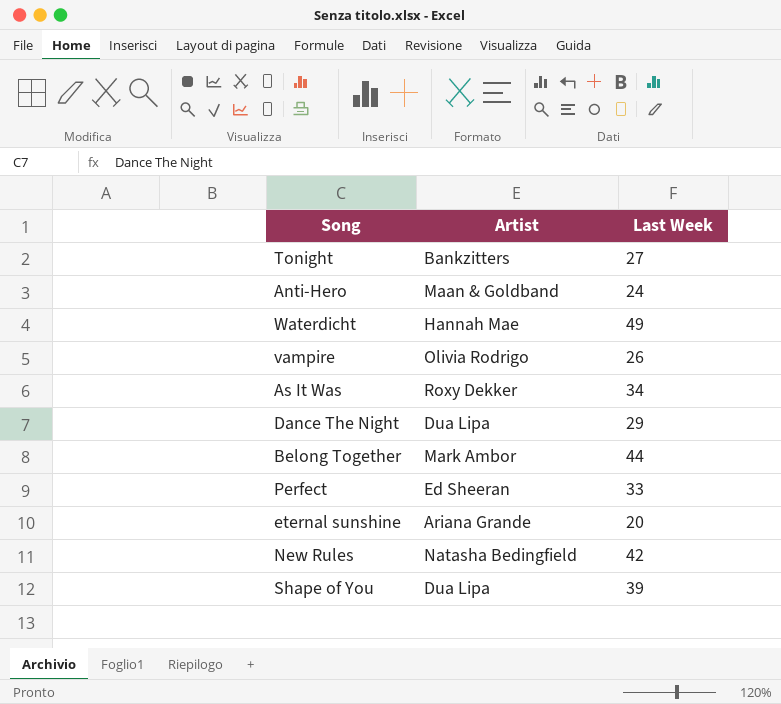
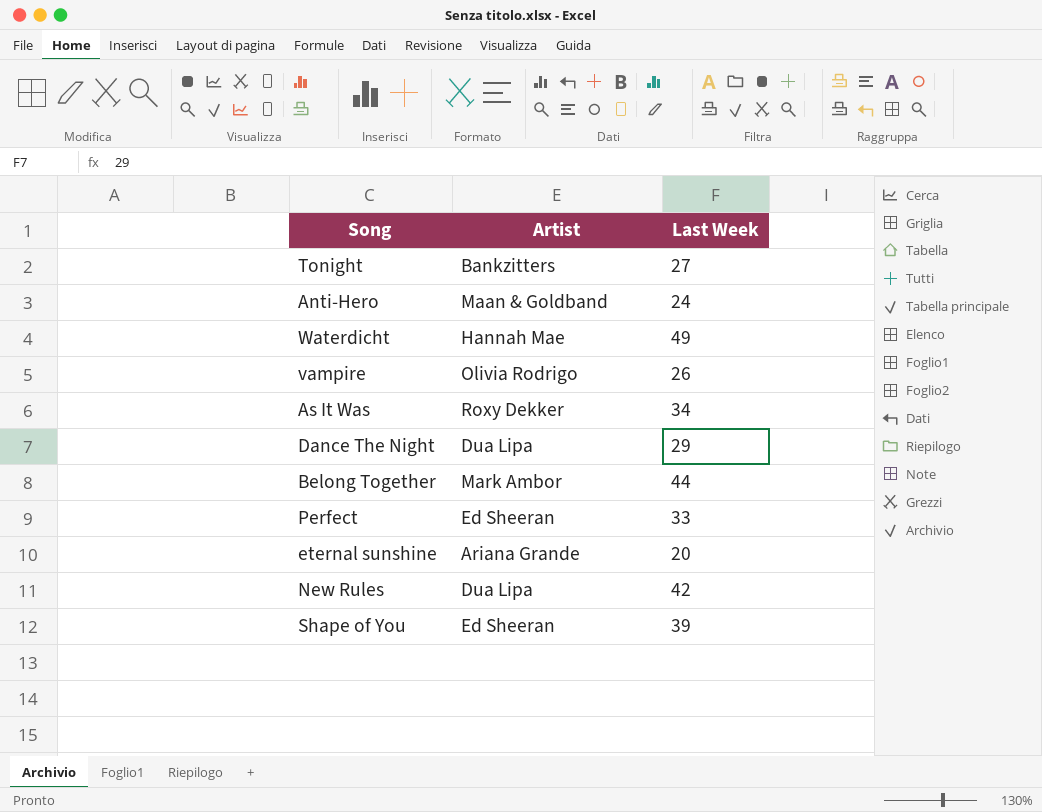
New Rules | Artist: Natasha Bedingfield -> Dua Lipa
Shape of You | Artist: Dua Lipa -> Ed Sheeran

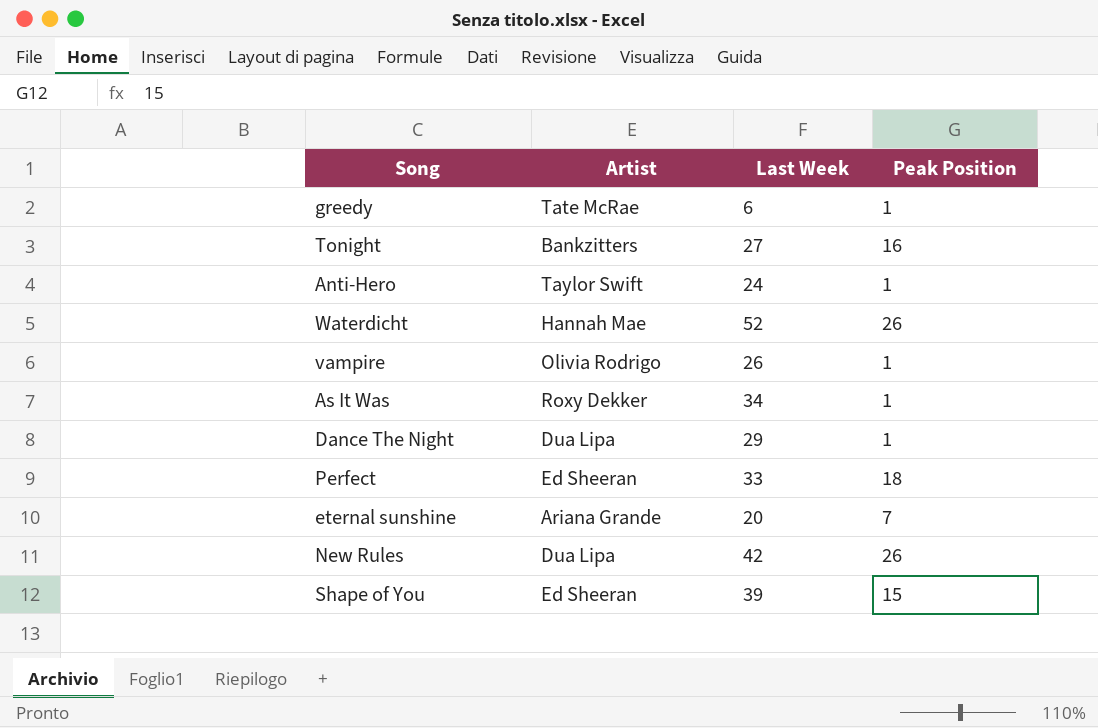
column Peak Position | position: none -> 4
row Belong Together: Mark Ambor | 44 -> none
row greedy: none -> Tate McRae | 6 | 1
Anti-Hero | Artist: Maan & Goldband -> Taylor Swift
Waterdicht | Last Week: 49 -> 52

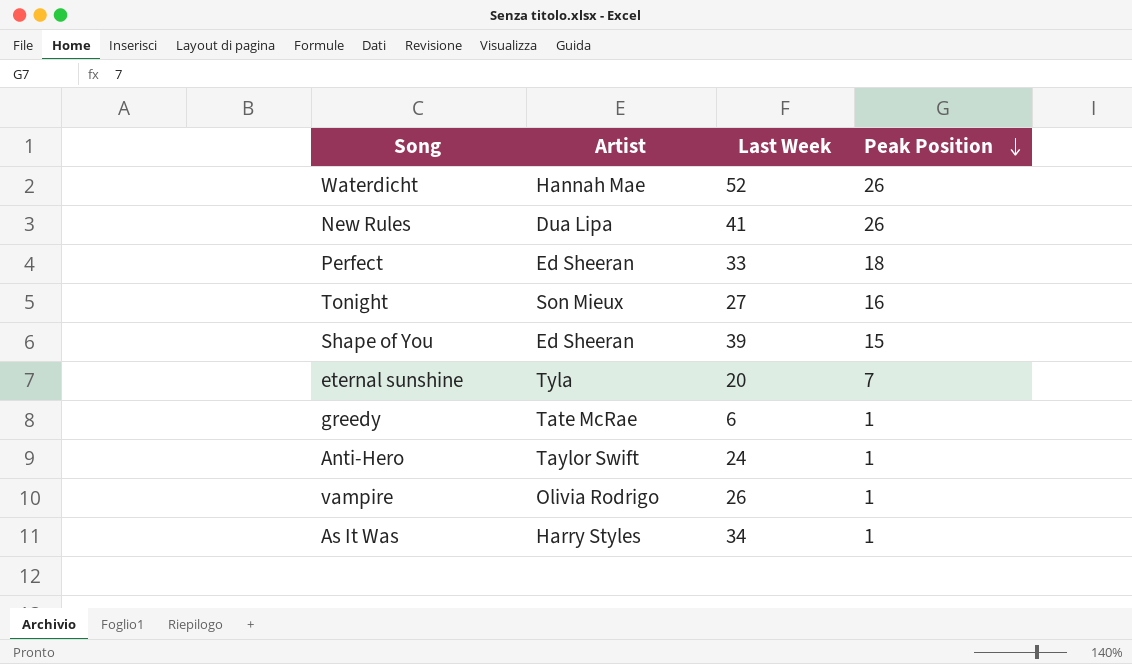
row order: none -> Peak Position descending
row Dance The Night: Dua Lipa | 29 | 1 -> none
New Rules | Last Week: 42 -> 41
Tonight | Artist: Bankzitters -> Son Mieux
eternal sunshine | Artist: Ariana Grande -> Tyla
As It Was | Artist: Roxy Dekker -> Harry Styles

